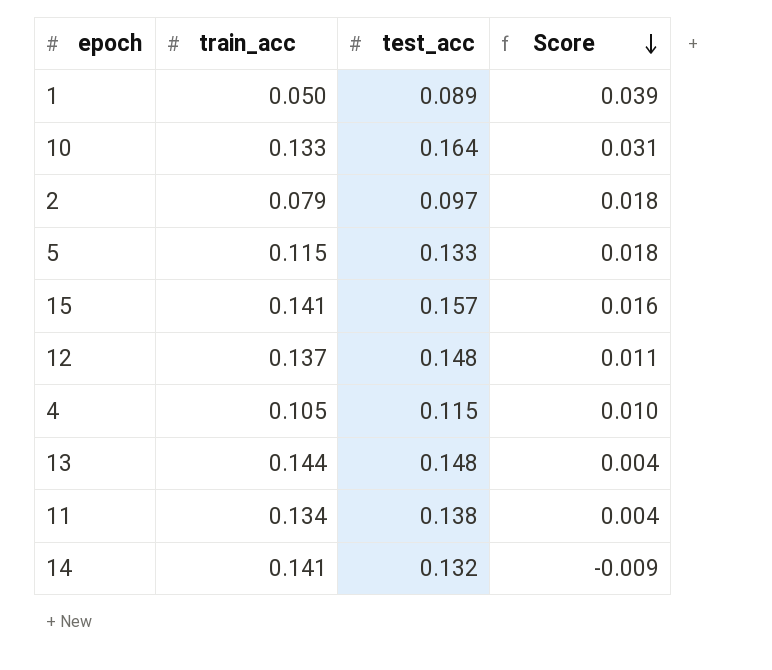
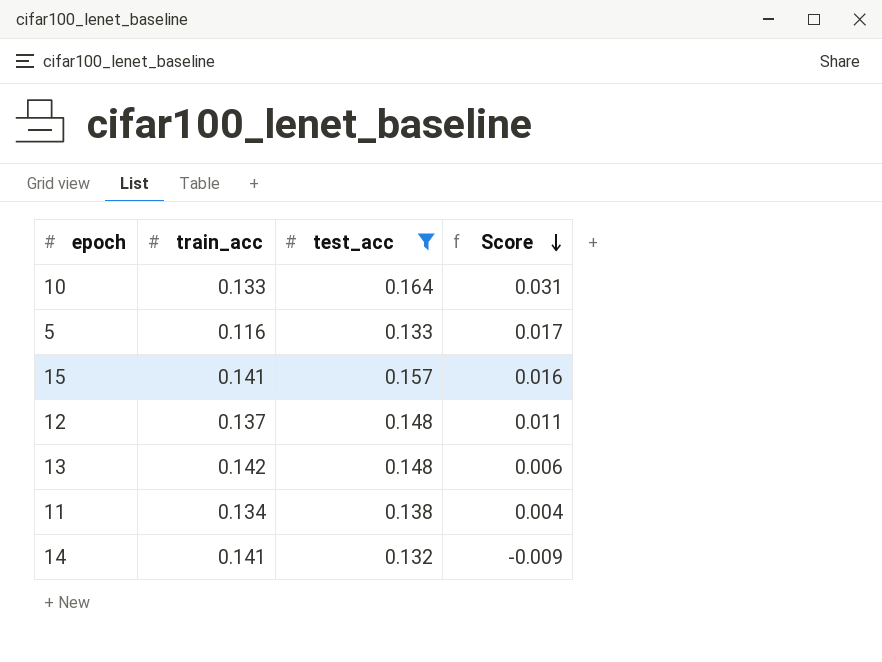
filter: none -> test_acc >= 0.132
5 | train_acc: 0.115 -> 0.116
5 | Score: 0.018 -> 0.017
13 | train_acc: 0.144 -> 0.142
13 | Score: 0.004 -> 0.006

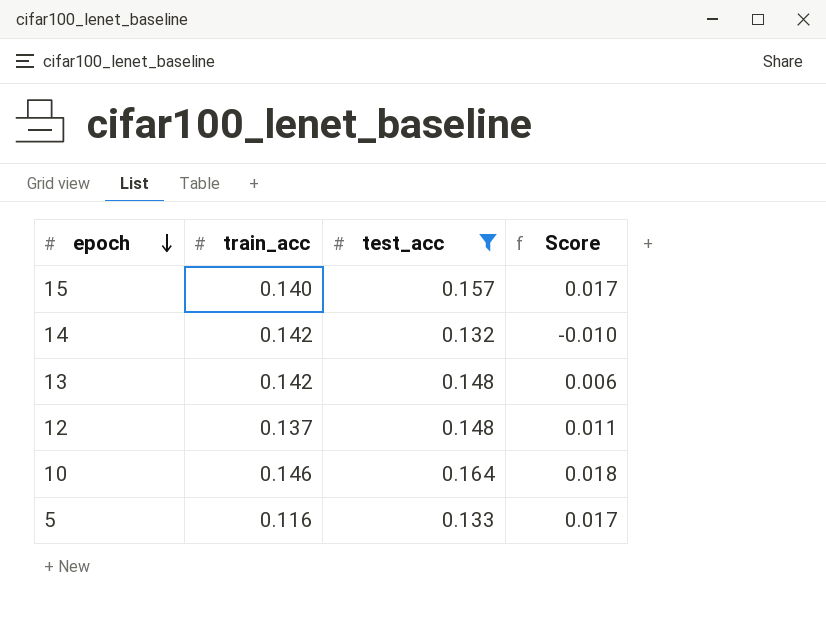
row order: Score descending -> epoch descending
row 11: 0.134 | 0.138 | 0.004 -> none
15 | train_acc: 0.141 -> 0.140
15 | Score: 0.016 -> 0.017
14 | train_acc: 0.141 -> 0.142
14 | Score: -0.009 -> -0.010
10 | train_acc: 0.133 -> 0.146
10 | Score: 0.031 -> 0.018

